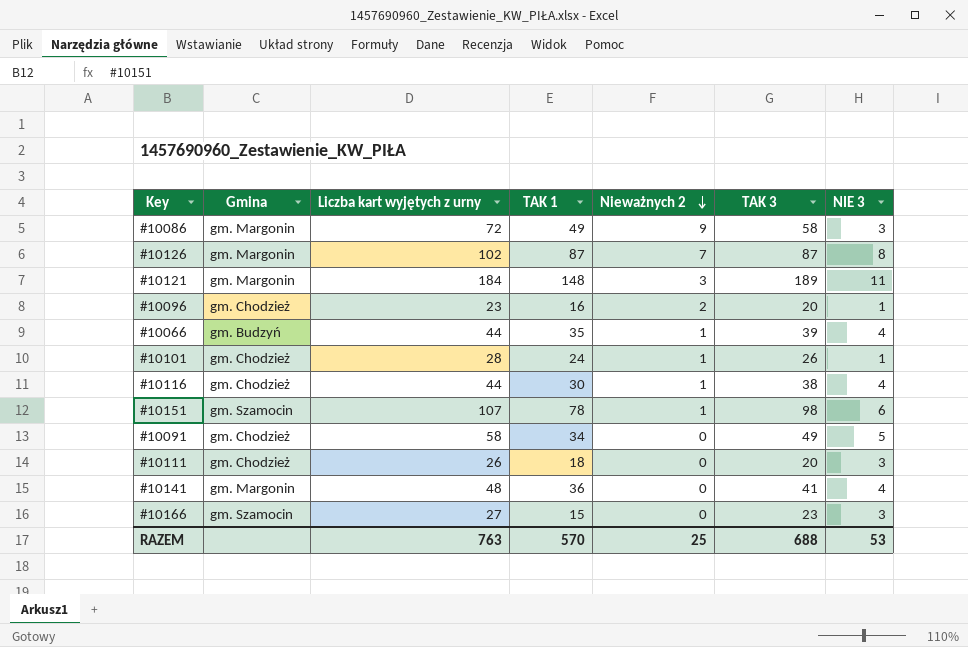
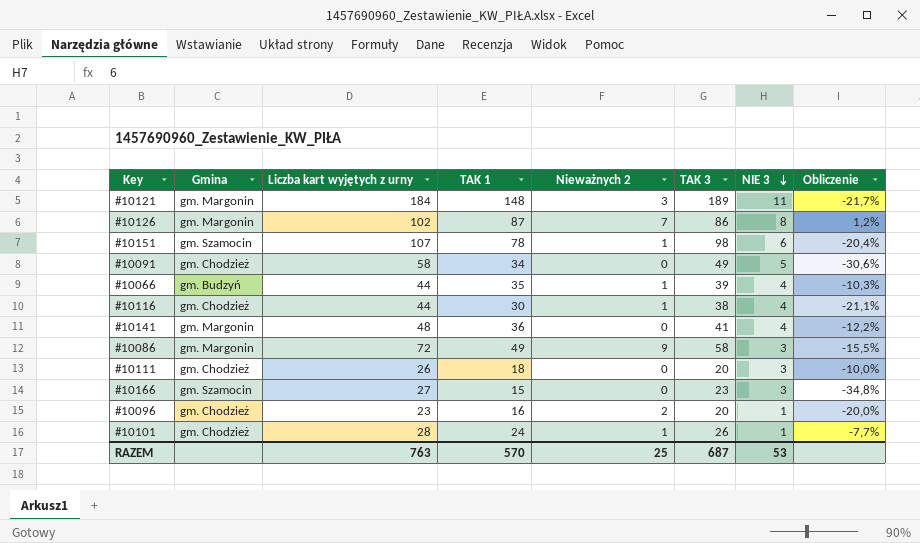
row order: Nieważnych 2 descending -> NIE 3 descending
column Obliczenie | formula: none -> ([TAK 1] - [TAK 3]) / [TAK 3]
#10126 | TAK 3: 87 -> 86
RAZEM | TAK 3: 688 -> 687

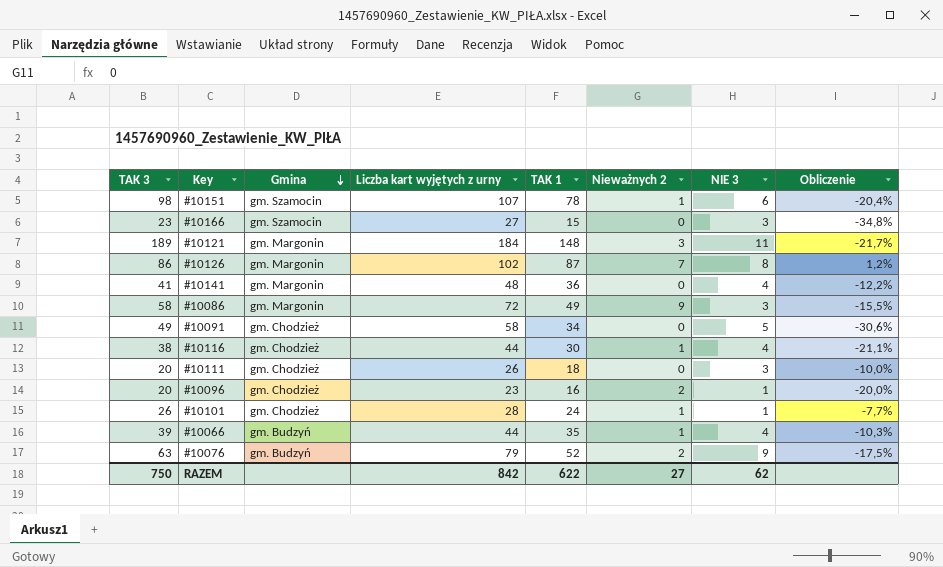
row order: NIE 3 descending -> Gmina descending
column TAK 3 | position: 6 -> 1
row #10076: none -> 63 | gm. Budzyń | 79 | 52 | 2 | 9 | -17,5%
RAZEM | TAK 3: 687 -> 750
RAZEM | Liczba kart wyjętych z urny: 763 -> 842
RAZEM | TAK 1: 570 -> 622
RAZEM | Nieważnych 2: 25 -> 27
RAZEM | NIE 3: 53 -> 62

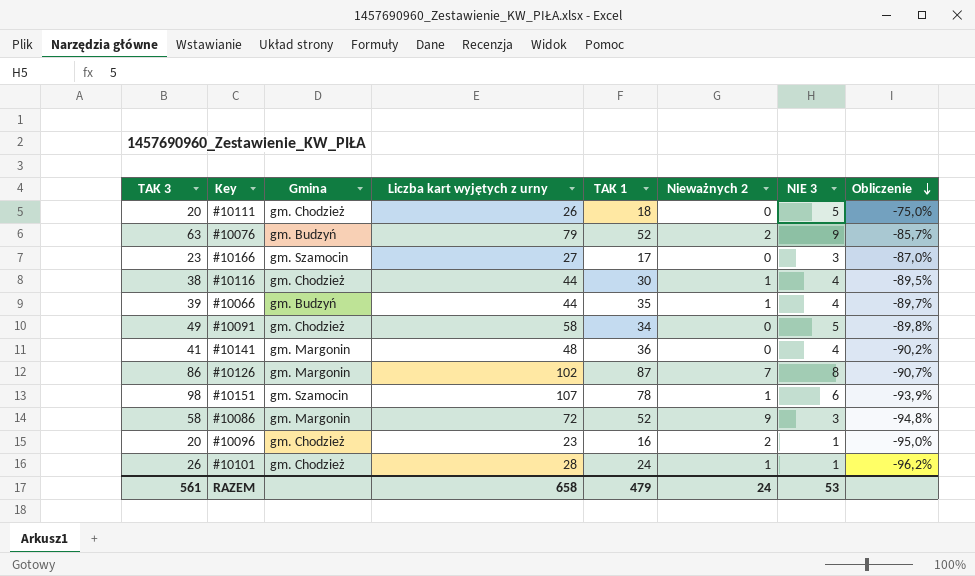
row order: Gmina descending -> Obliczenie descending
column Obliczenie | formula: ([TAK 1] - [TAK 3]) / [TAK 3] -> ([NIE 3] - [TAK 3]) / [TAK 3]
row #10121: 189 | gm. Margonin | 184 | 148 | 3 | 11 | -21,7% -> none
#10111 | NIE 3: 3 -> 5
#10166 | TAK 1: 15 -> 17
#10086 | TAK 1: 49 -> 52
RAZEM | TAK 3: 750 -> 561
RAZEM | Liczba kart wyjętych z urny: 842 -> 658
RAZEM | TAK 1: 622 -> 479
RAZEM | Nieważnych 2: 27 -> 24
RAZEM | NIE 3: 62 -> 53

